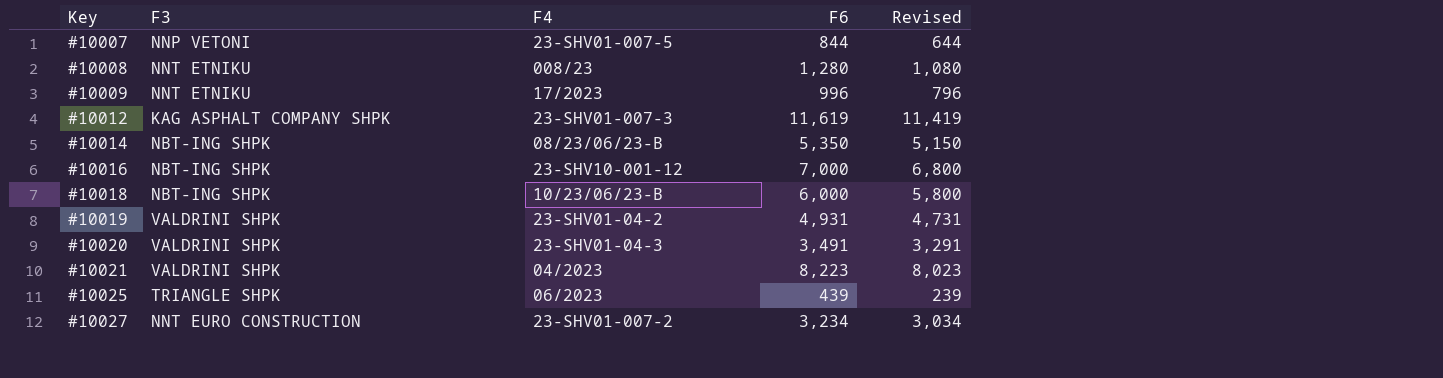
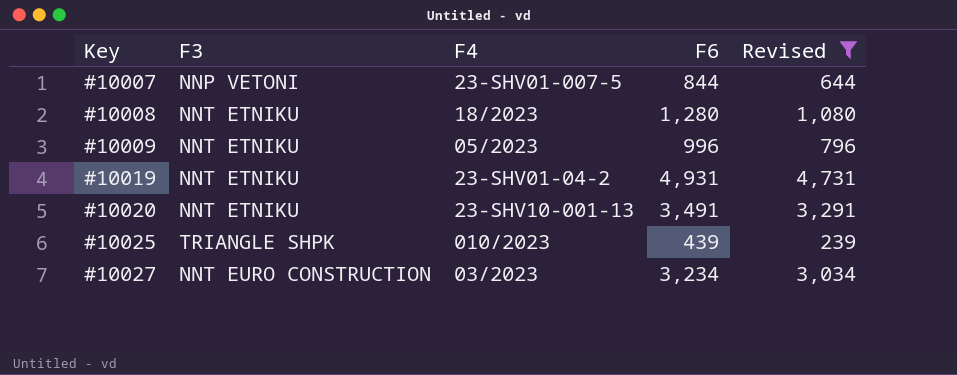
filter: none -> Revised <= 4,731
#10008 | F4: 008/23 -> 18/2023
#10009 | F4: 17/2023 -> 05/2023
#10019 | F3: VALDRINI SHPK -> NNT ETNIKU
#10020 | F3: VALDRINI SHPK -> NNT ETNIKU
#10020 | F4: 23-SHV01-04-3 -> 23-SHV10-001-13
#10025 | F4: 06/2023 -> 010/2023
#10027 | F4: 23-SHV01-007-2 -> 03/2023

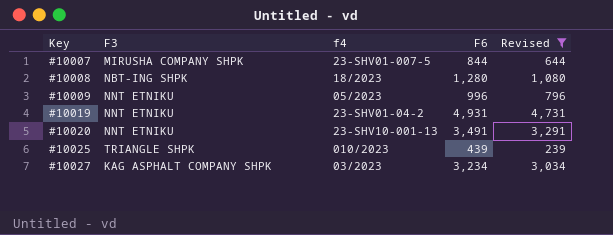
column name: F4 -> f4
#10007 | F3: NNP VETONI -> MIRUSHA COMPANY SHPK
#10008 | F3: NNT ETNIKU -> NBT-ING SHPK
#10027 | F3: NNT EURO CONSTRUCTION -> KAG ASPHALT COMPANY SHPK

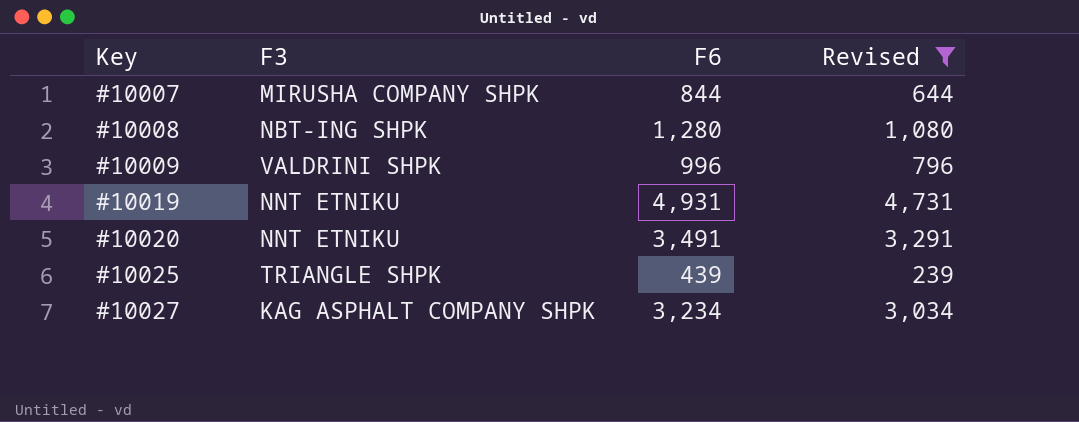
column f4 | position: 3 -> none
#10009 | F3: NNT ETNIKU -> VALDRINI SHPK

